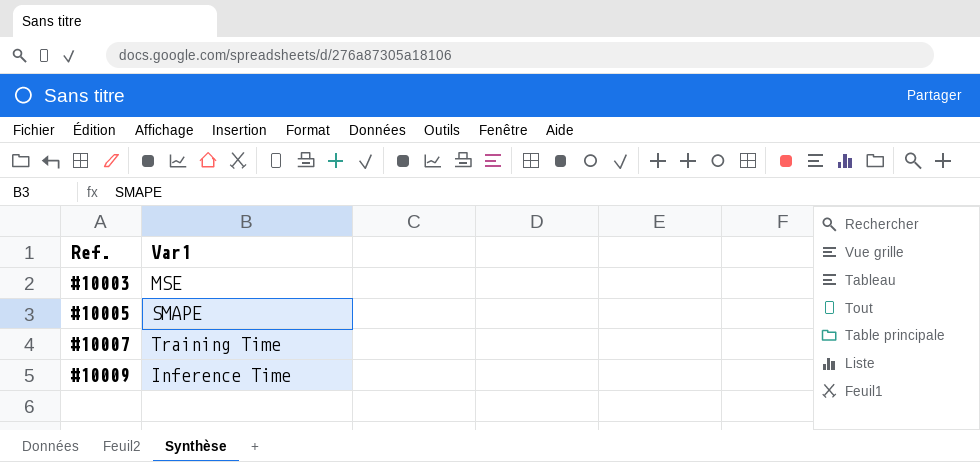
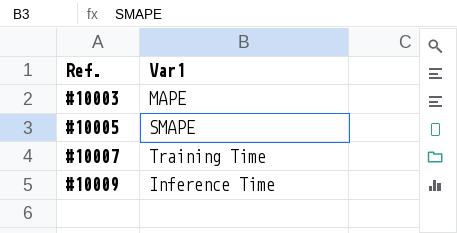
#10003 | Var1: MSE -> MAPE

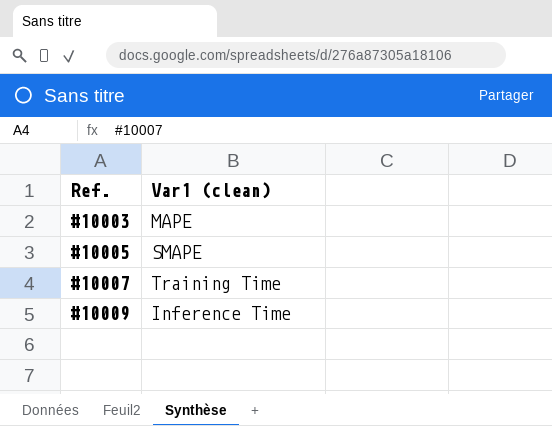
column name: Var1 -> Var1 (clean)

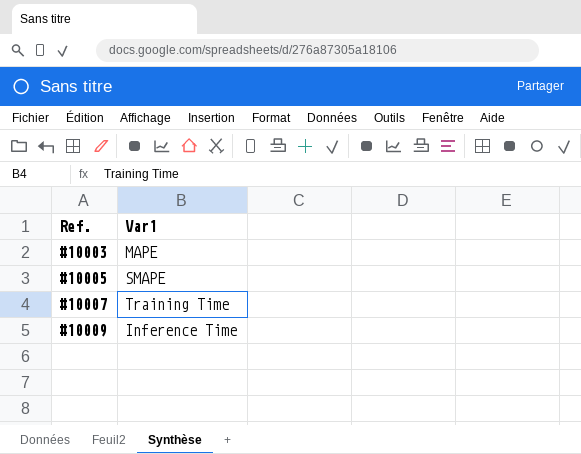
column name: Var1 (clean) -> Var1

